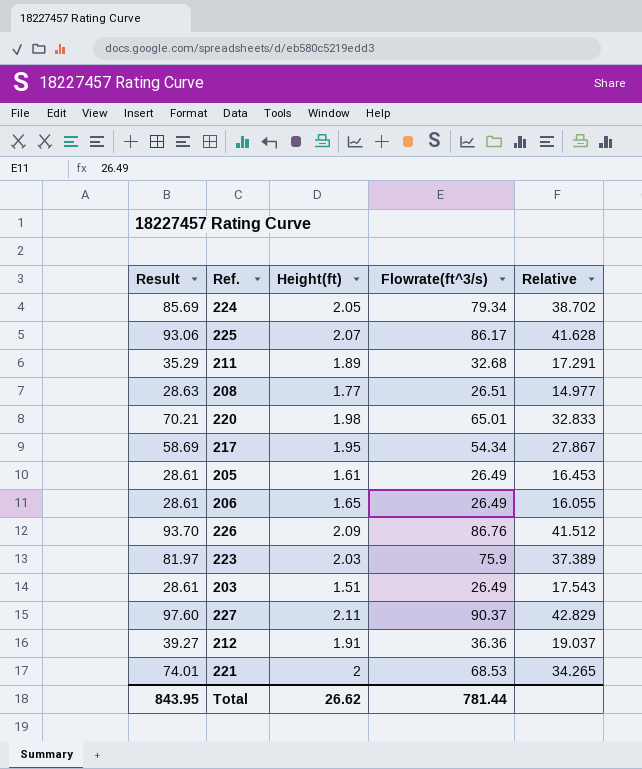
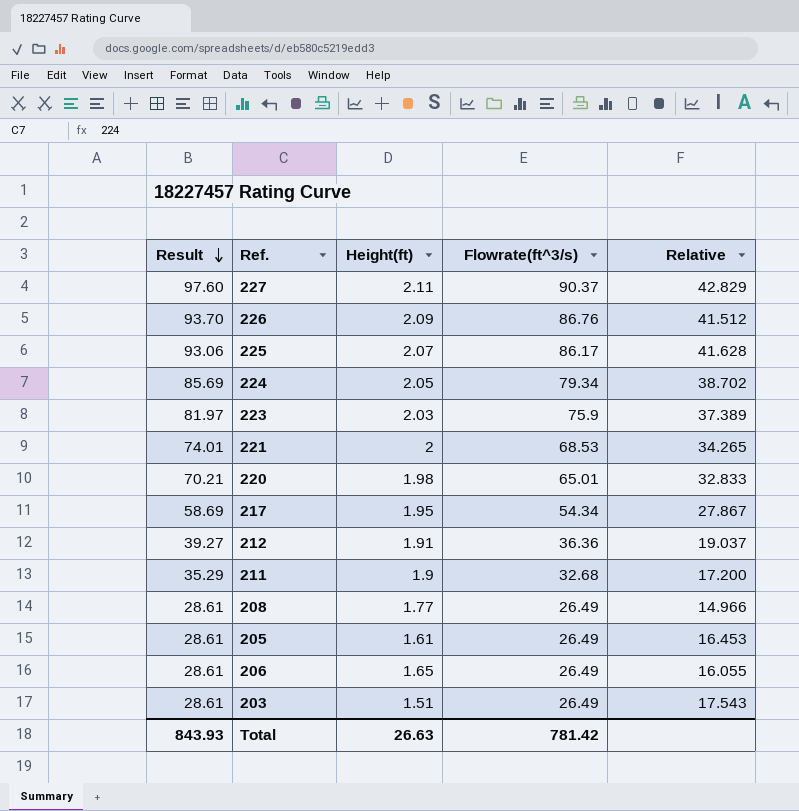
row order: none -> Result descending
211 | Height(ft): 1.89 -> 1.9
211 | Relative: 17.291 -> 17.200
208 | Result: 28.63 -> 28.61
208 | Flowrate(ft^3/s): 26.51 -> 26.49
208 | Relative: 14.977 -> 14.966
Total | Result: 843.95 -> 843.93
Total | Height(ft): 26.62 -> 26.63
Total | Flowrate(ft^3/s): 781.44 -> 781.42

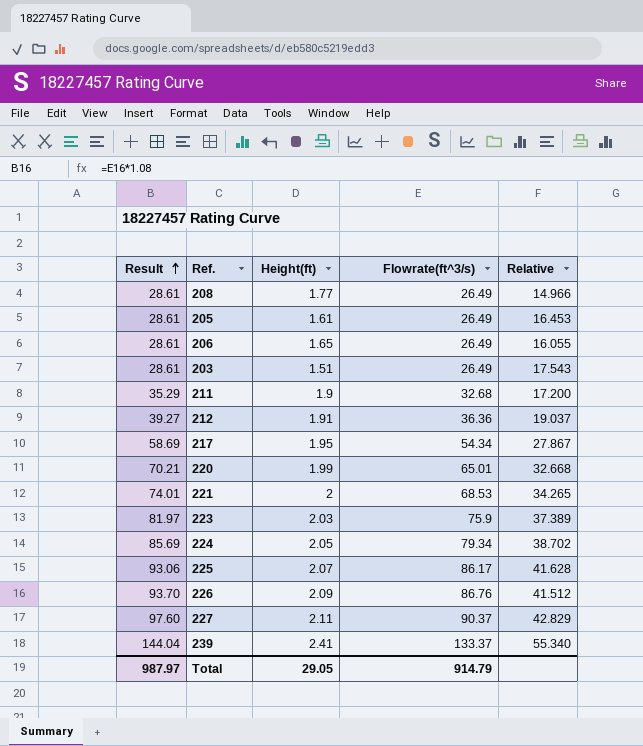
row order: Result descending -> Result ascending
220 | Height(ft): 1.98 -> 1.99
220 | Relative: 32.833 -> 32.668
row 239: none -> 144.04 | 2.41 | 133.37 | 55.340
Total | Result: 843.93 -> 987.97
Total | Height(ft): 26.63 -> 29.05
Total | Flowrate(ft^3/s): 781.42 -> 914.79

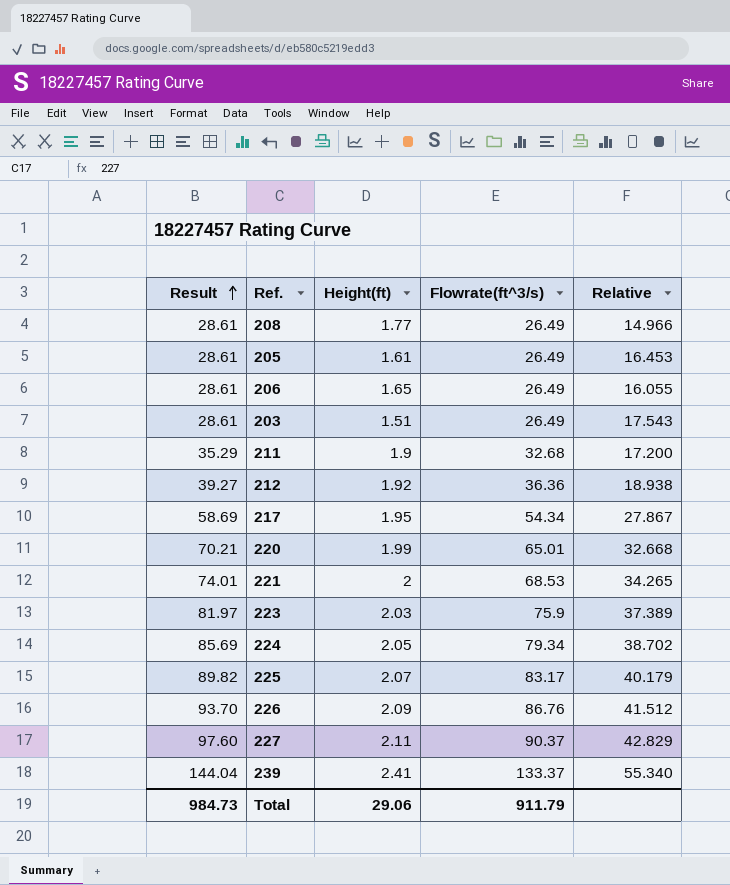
212 | Height(ft): 1.91 -> 1.92
212 | Relative: 19.037 -> 18.938
225 | Result: 93.06 -> 89.82
225 | Flowrate(ft^3/s): 86.17 -> 83.17
225 | Relative: 41.628 -> 40.179
Total | Result: 987.97 -> 984.73
Total | Height(ft): 29.05 -> 29.06
Total | Flowrate(ft^3/s): 914.79 -> 911.79

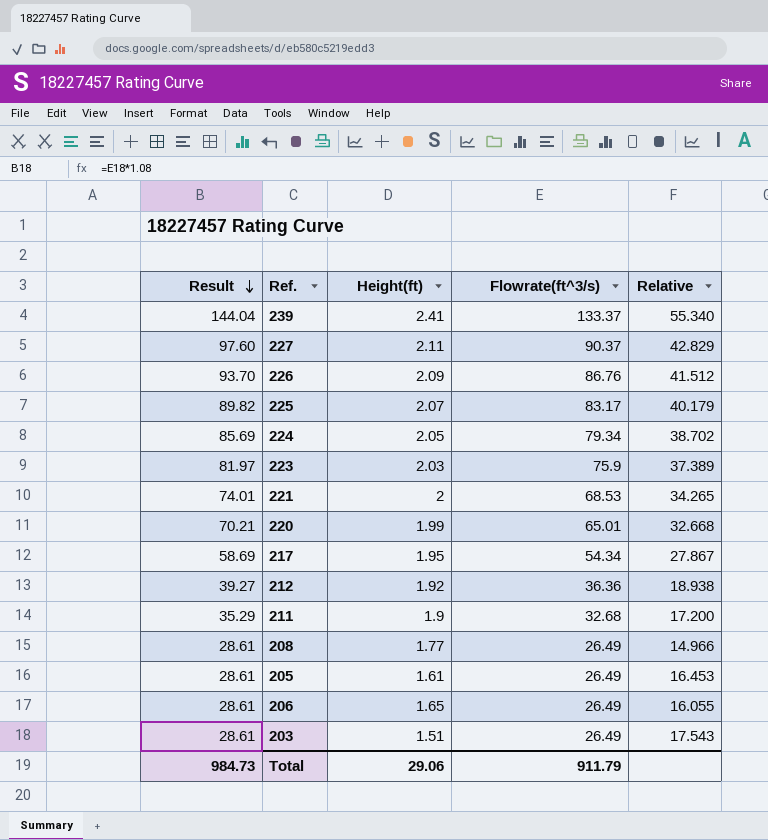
row order: Result ascending -> Result descending

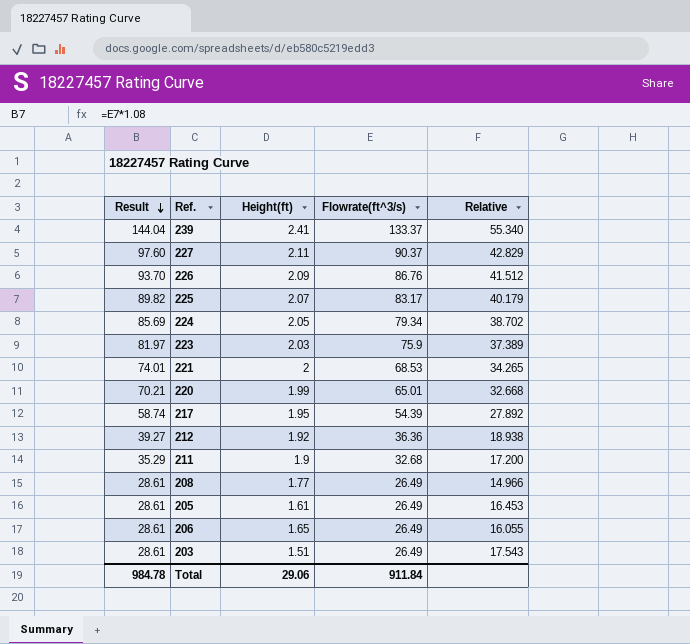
217 | Result: 58.69 -> 58.74
217 | Flowrate(ft^3/s): 54.34 -> 54.39
217 | Relative: 27.867 -> 27.892
Total | Result: 984.73 -> 984.78
Total | Flowrate(ft^3/s): 911.79 -> 911.84

